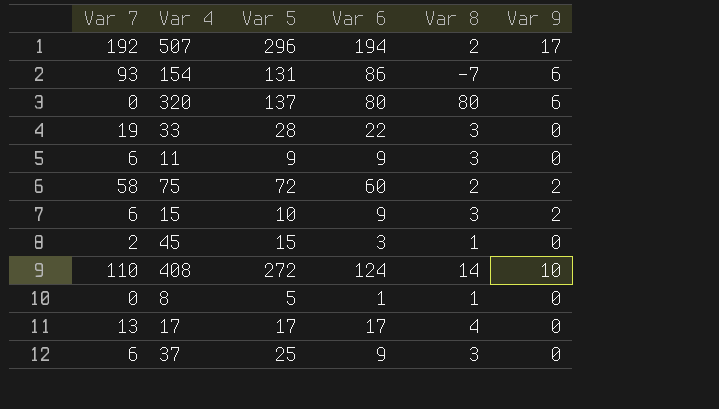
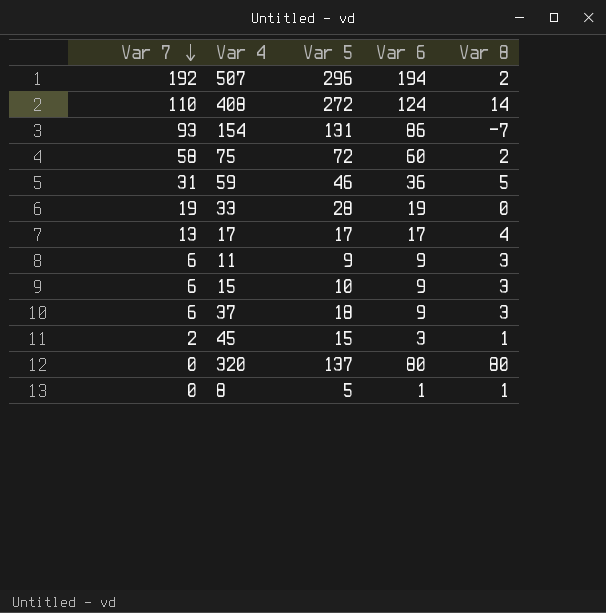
row order: none -> Var 7 descending
column Var 9 | position: 6 -> none
row 59: none -> 31 | 46 | 36 | 5
33 | Var 6: 22 -> 19
33 | Var 8: 3 -> 0
37 | Var 5: 25 -> 18

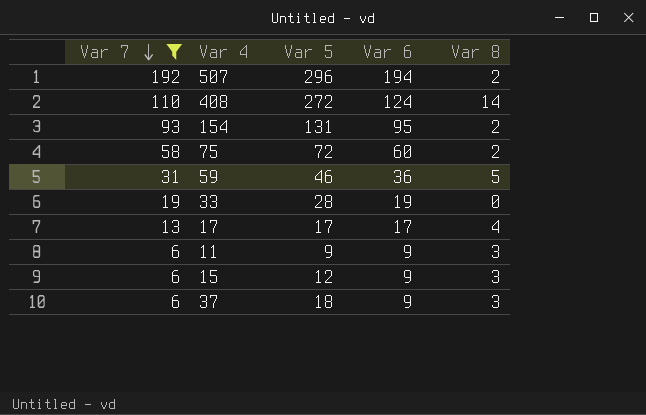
filter: none -> Var 7 >= 6
154 | Var 6: 86 -> 95
154 | Var 8: -7 -> 2
15 | Var 5: 10 -> 12

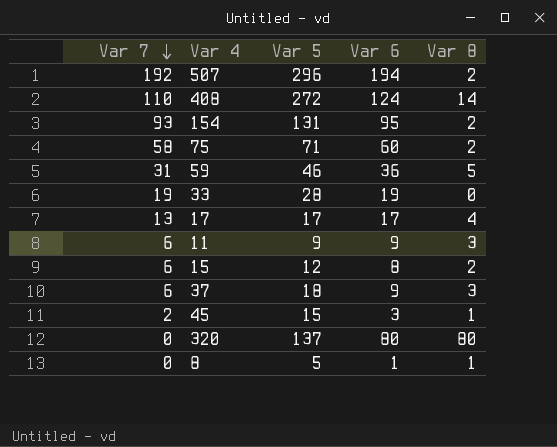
filter: Var 7 >= 6 -> none
75 | Var 5: 72 -> 71
15 | Var 6: 9 -> 8
15 | Var 8: 3 -> 2

